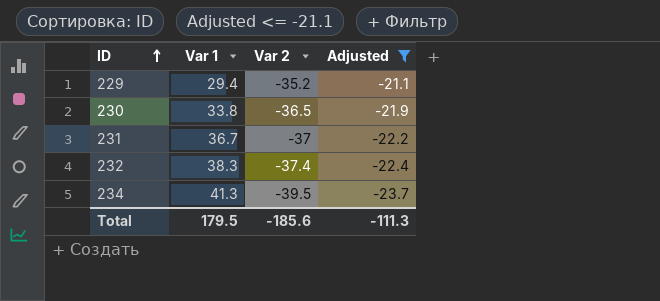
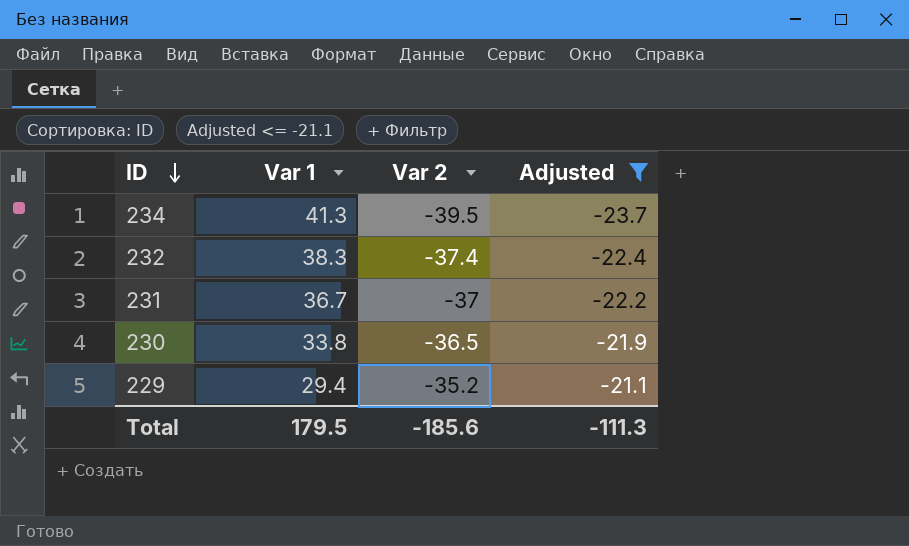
row order: ID ascending -> ID descending

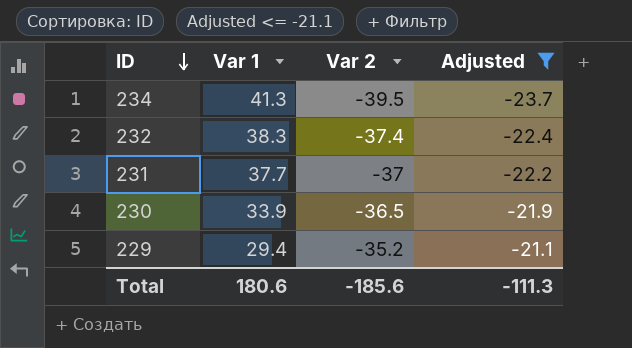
231 | Var 1: 36.7 -> 37.7
230 | Var 1: 33.8 -> 33.9
Total | Var 1: 179.5 -> 180.6

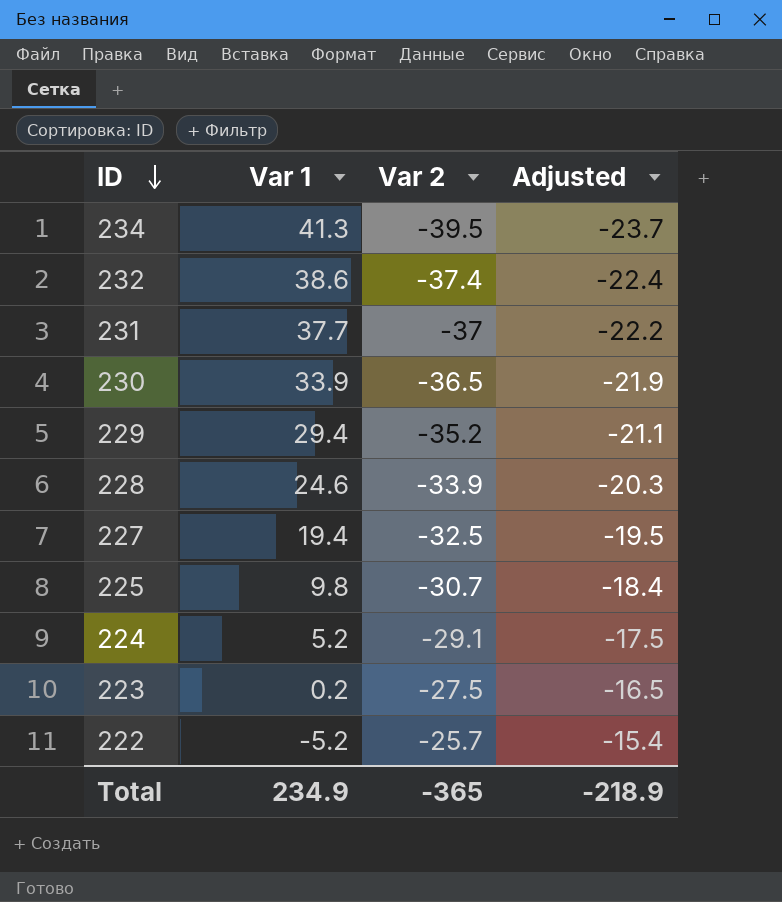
filter: Adjusted <= -21.1 -> none
232 | Var 1: 38.3 -> 38.6
Total | Var 1: 180.6 -> 234.9
Total | Var 2: -185.6 -> -365
Total | Adjusted: -111.3 -> -218.9

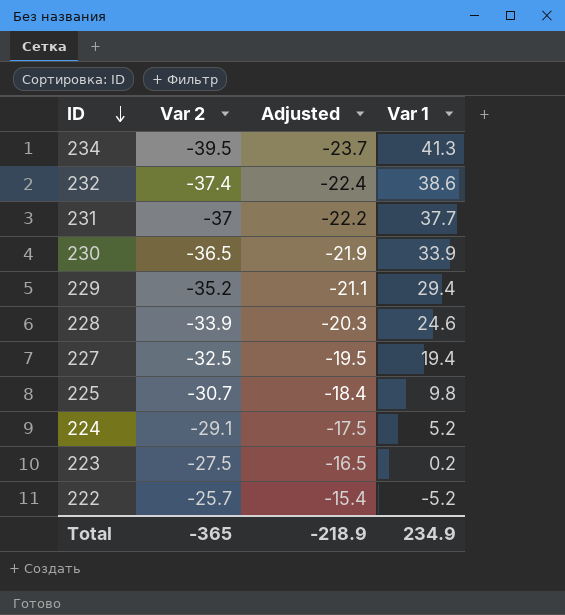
column Var 1 | position: 2 -> 4

